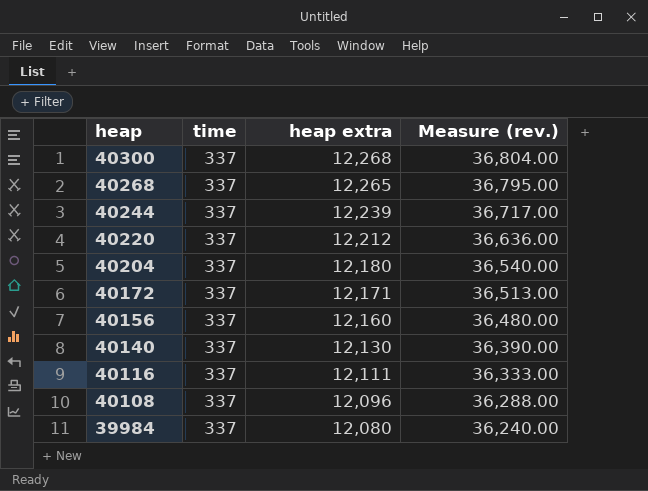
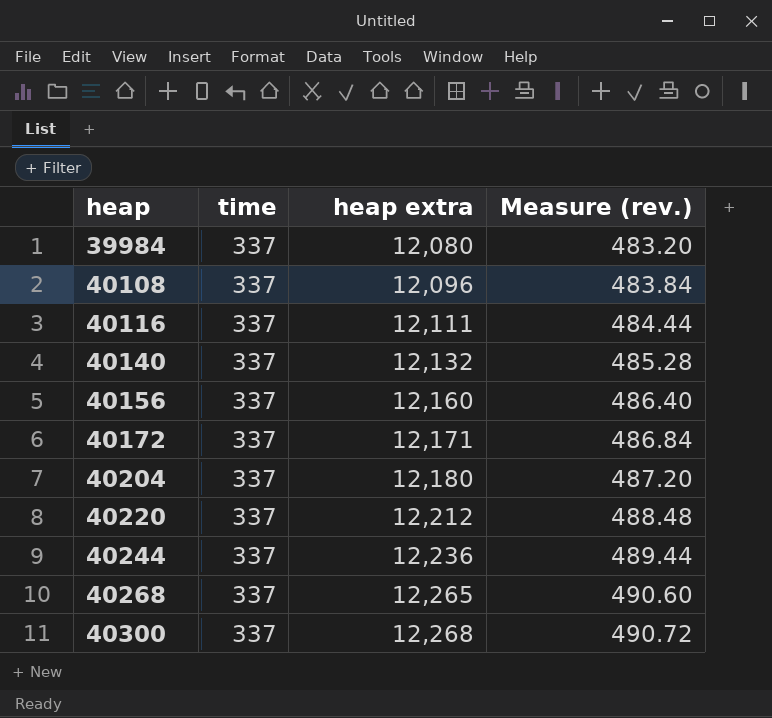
row order: heap descending -> heap ascending
column Measure (rev.) | formula: [heap extra] * 3 -> [heap extra] * 0.04
40140 | heap extra: 12,130 -> 12,132
40244 | heap extra: 12,239 -> 12,236

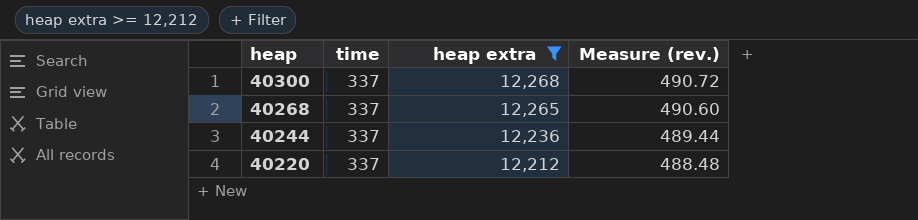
filter: none -> heap extra >= 12,212
row order: heap ascending -> heap descending

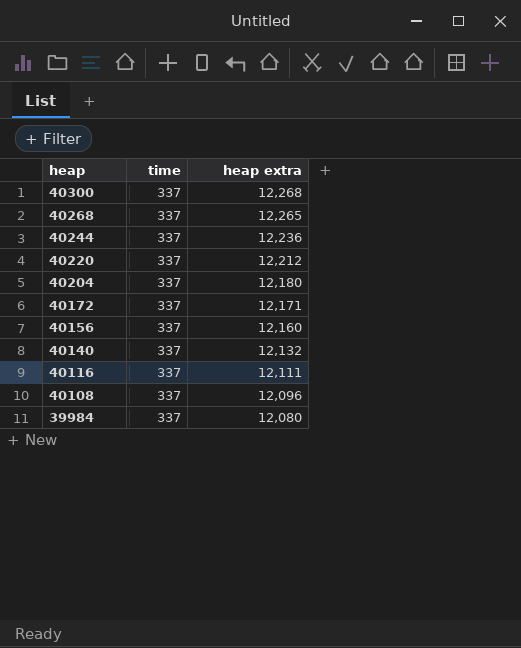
filter: heap extra >= 12,212 -> none
column Measure (rev.) | formula: [heap extra] * 0.04 -> none

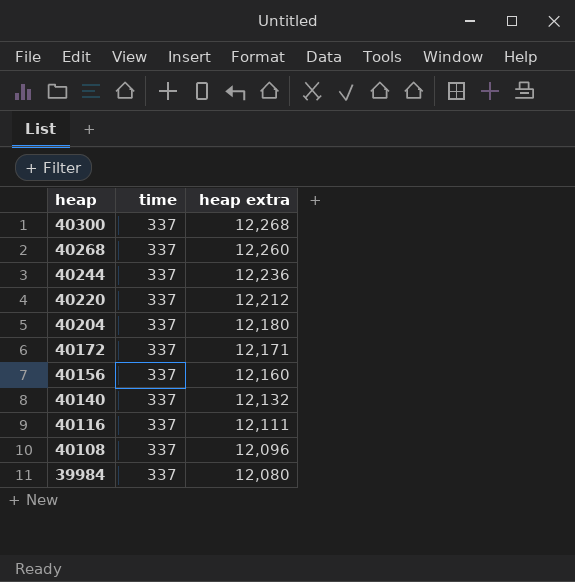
40268 | heap extra: 12,265 -> 12,260

